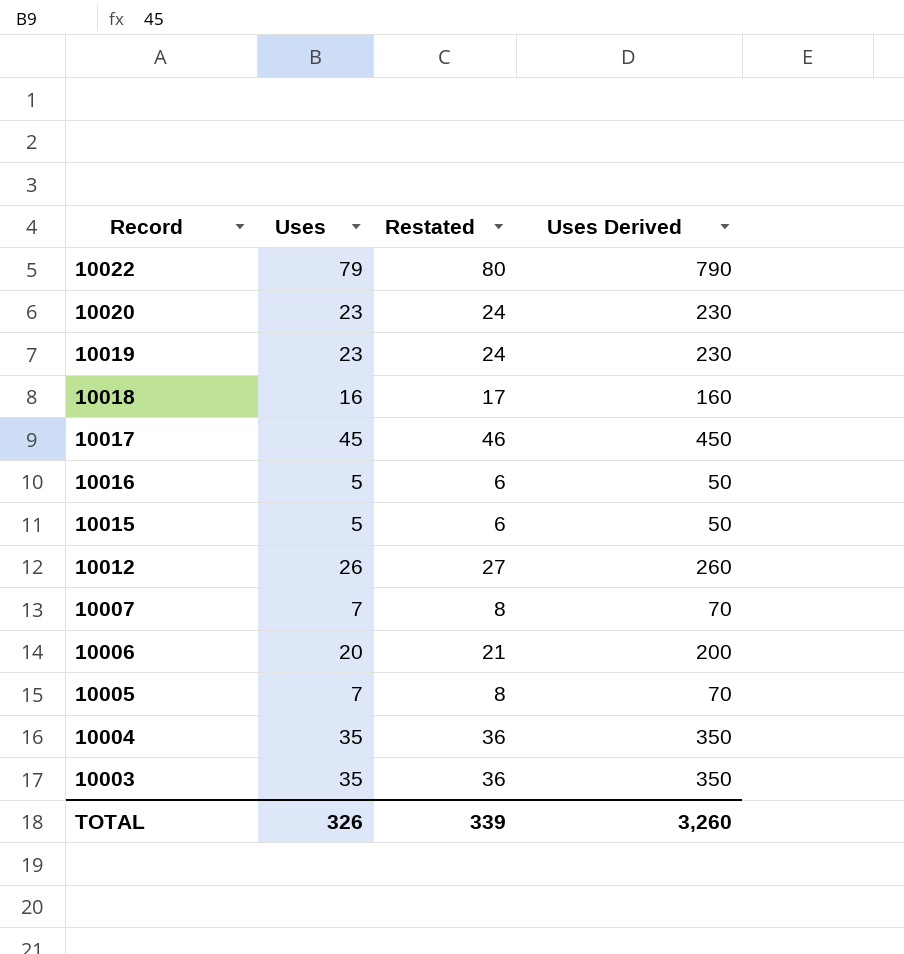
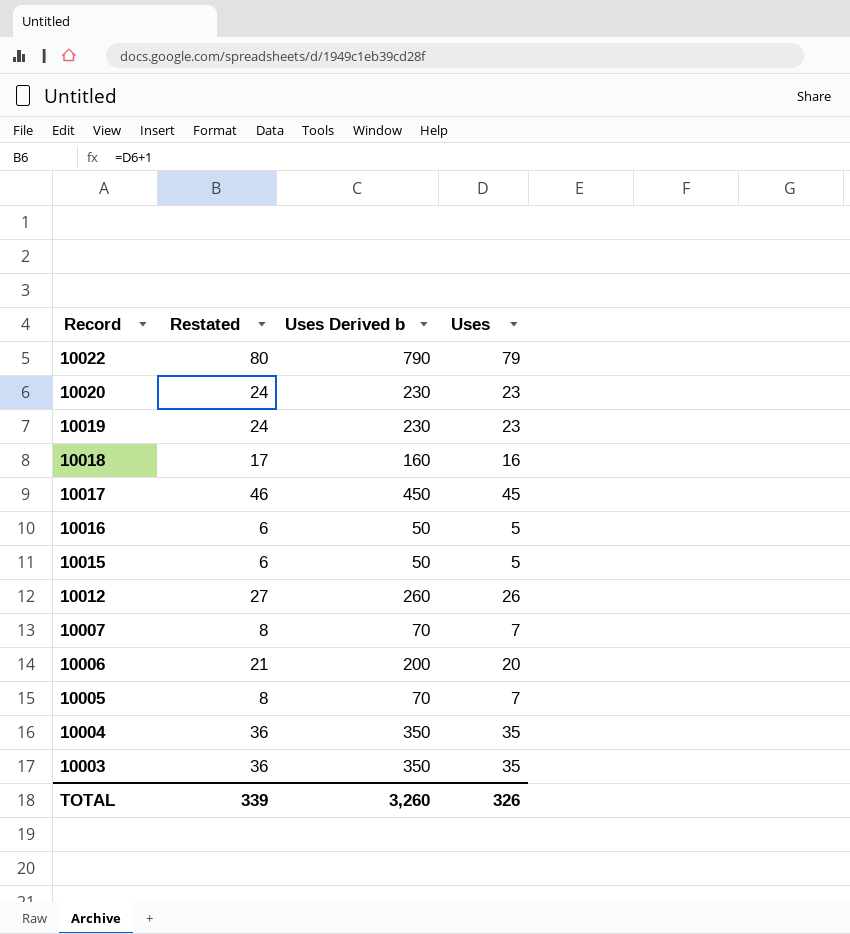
column name: Uses Derived -> Uses Derived b
column Uses | position: 2 -> 4

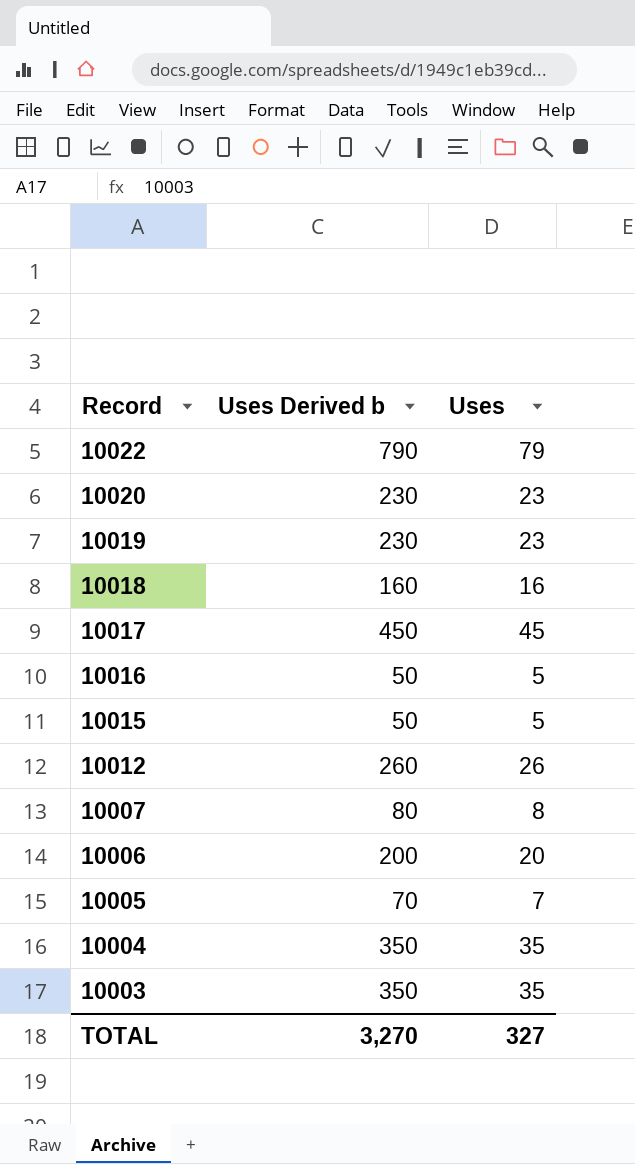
column Restated | formula: [Uses] + 1 -> none
10007 | Uses Derived b: 70 -> 80
10007 | Uses: 7 -> 8
TOTAL | Uses Derived b: 3,260 -> 3,270
TOTAL | Uses: 326 -> 327

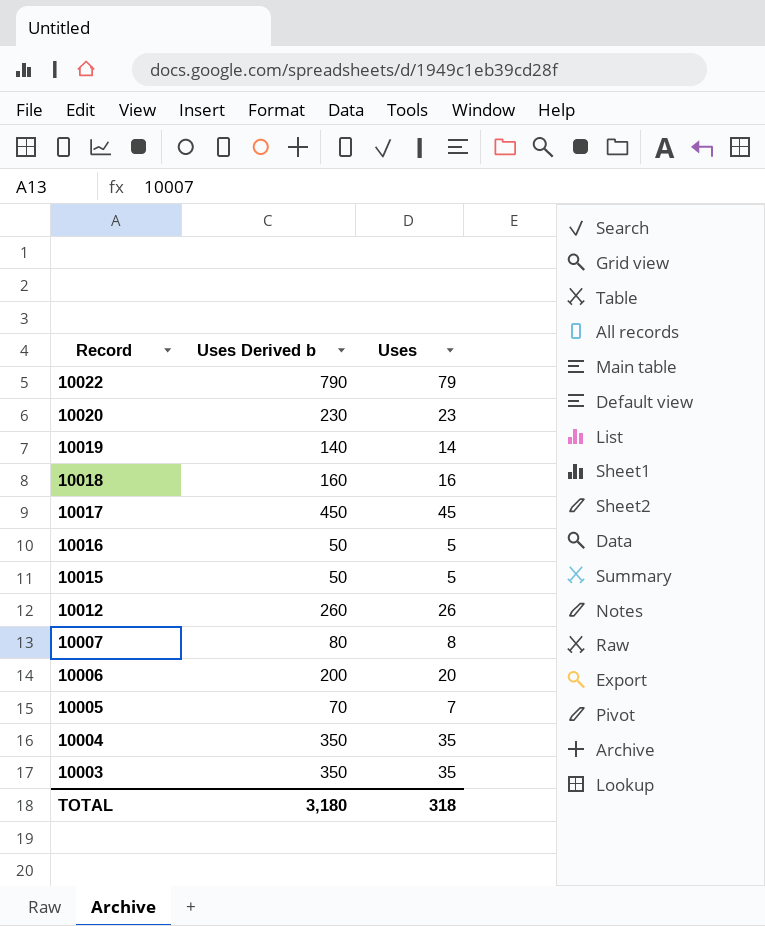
10019 | Uses Derived b: 230 -> 140
10019 | Uses: 23 -> 14
TOTAL | Uses Derived b: 3,270 -> 3,180
TOTAL | Uses: 327 -> 318

